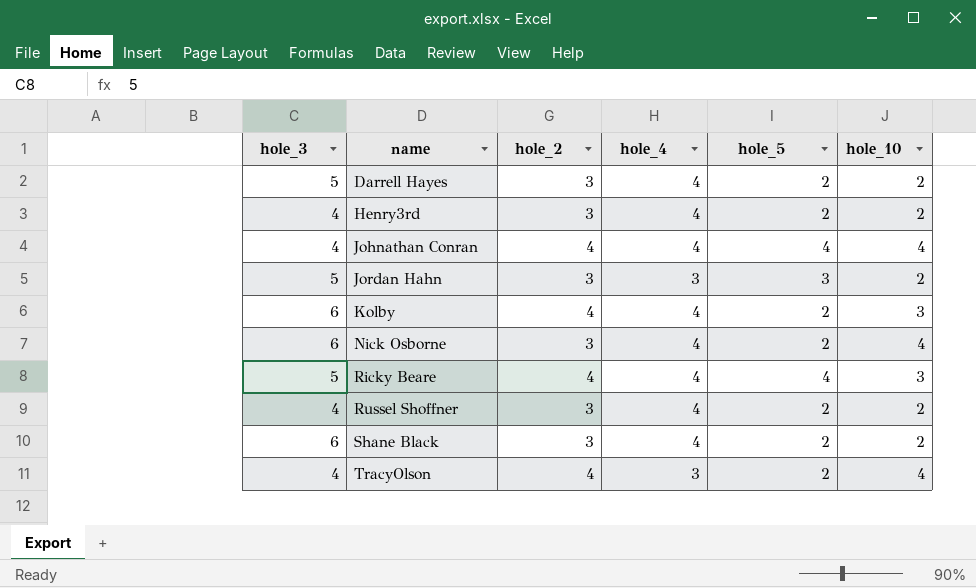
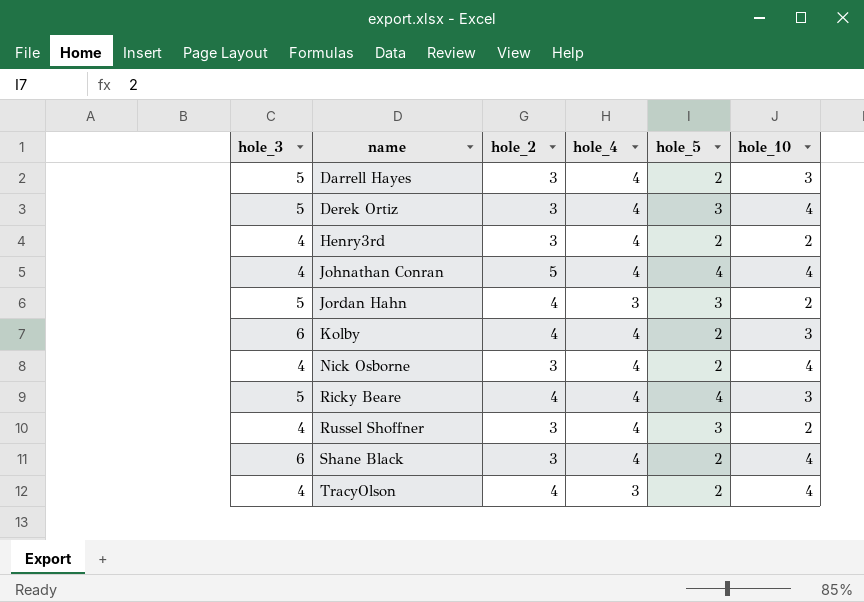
Darrell Hayes | hole_10: 2 -> 3
row Derek Ortiz: none -> 5 | 3 | 4 | 3 | 4
Johnathan Conran | hole_2: 4 -> 5
Jordan Hahn | hole_2: 3 -> 4
Nick Osborne | hole_3: 6 -> 4
Russel Shoffner | hole_5: 2 -> 3
Shane Black | hole_10: 2 -> 4

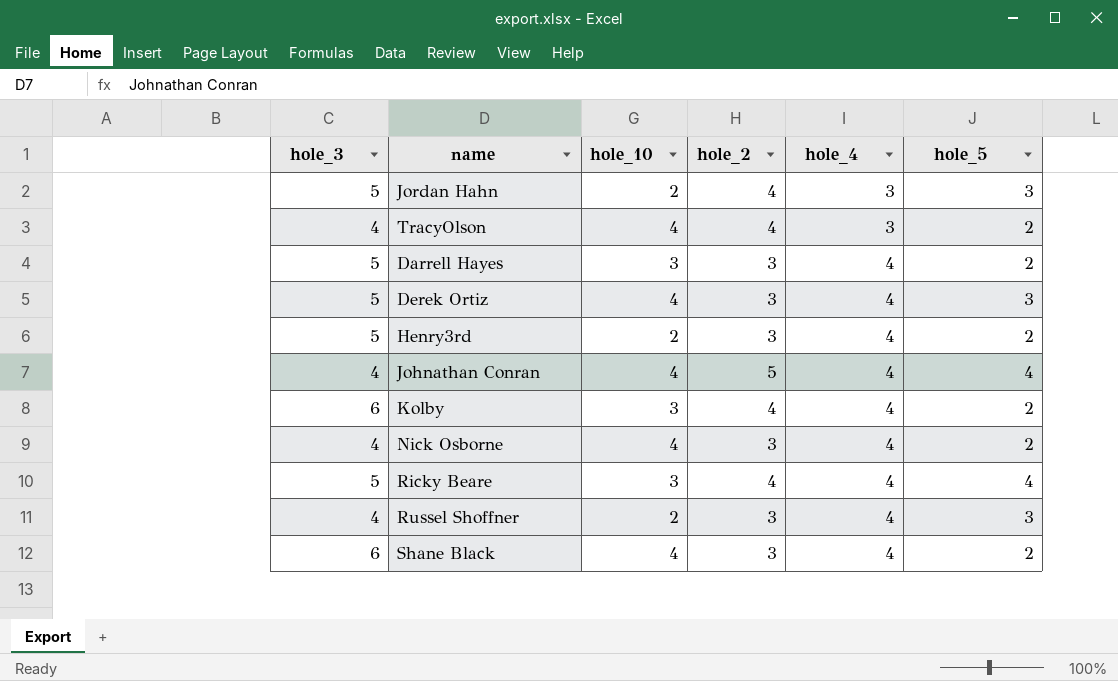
row order: name ascending -> hole_4 ascending
column hole_10 | position: 6 -> 3
Henry3rd | hole_3: 4 -> 5

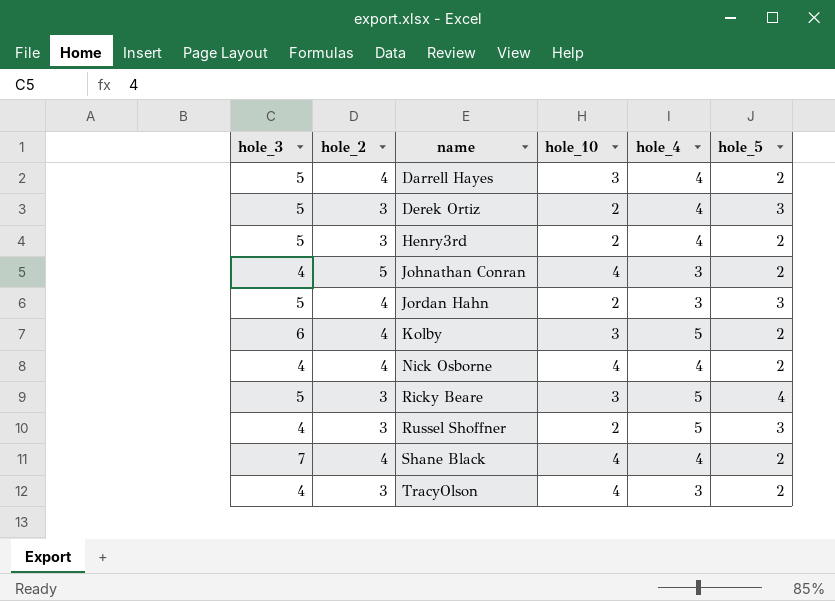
row order: hole_4 ascending -> name ascending
column hole_2 | position: 4 -> 2
Darrell Hayes | hole_2: 3 -> 4
Derek Ortiz | hole_10: 4 -> 2
Johnathan Conran | hole_4: 4 -> 3
Johnathan Conran | hole_5: 4 -> 2
Kolby | hole_4: 4 -> 5
Nick Osborne | hole_2: 3 -> 4
Ricky Beare | hole_2: 4 -> 3
Ricky Beare | hole_4: 4 -> 5
Russel Shoffner | hole_4: 4 -> 5
Shane Black | hole_3: 6 -> 7
Shane Black | hole_2: 3 -> 4
TracyOlson | hole_2: 4 -> 3

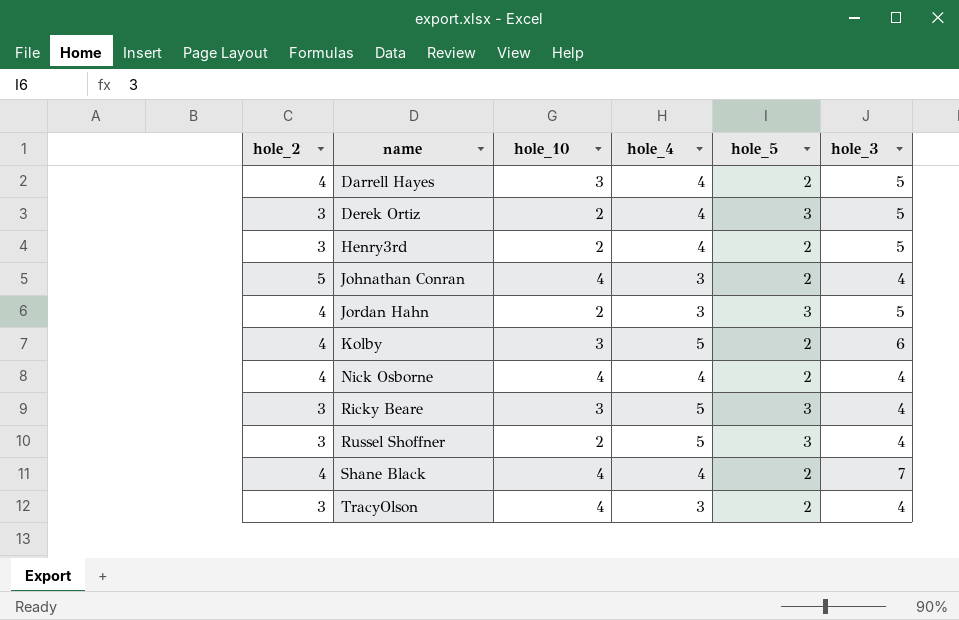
column hole_3 | position: 1 -> 6
Ricky Beare | hole_5: 4 -> 3
Ricky Beare | hole_3: 5 -> 4

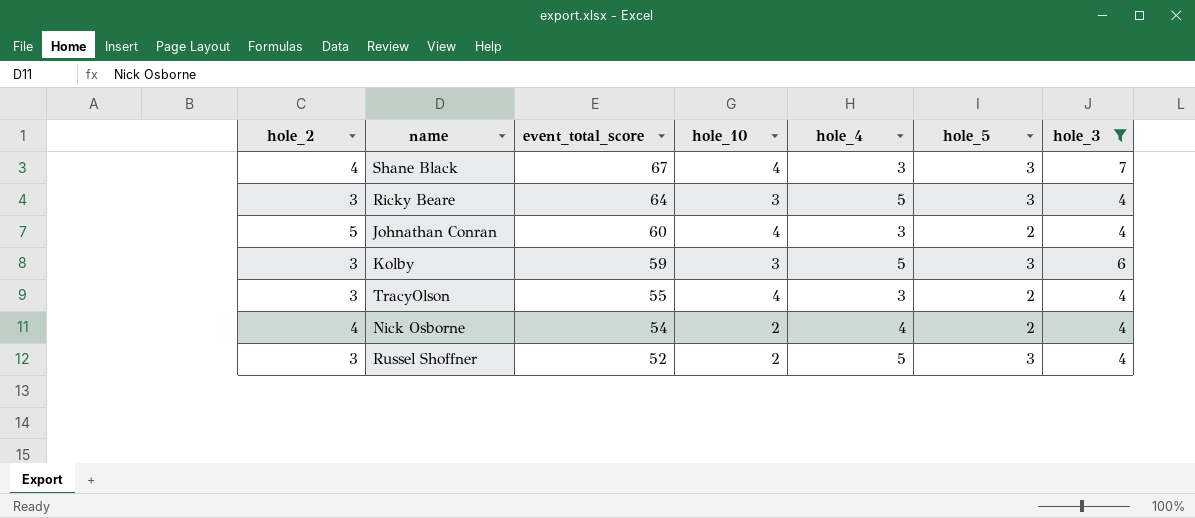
filter: none -> hole_3 != 5
row order: name ascending -> event_total_score descending
column event_total_score | position: none -> 3
Shane Black | hole_4: 4 -> 3
Shane Black | hole_5: 2 -> 3
Kolby | hole_2: 4 -> 3
Kolby | hole_5: 2 -> 3
Nick Osborne | hole_10: 4 -> 2

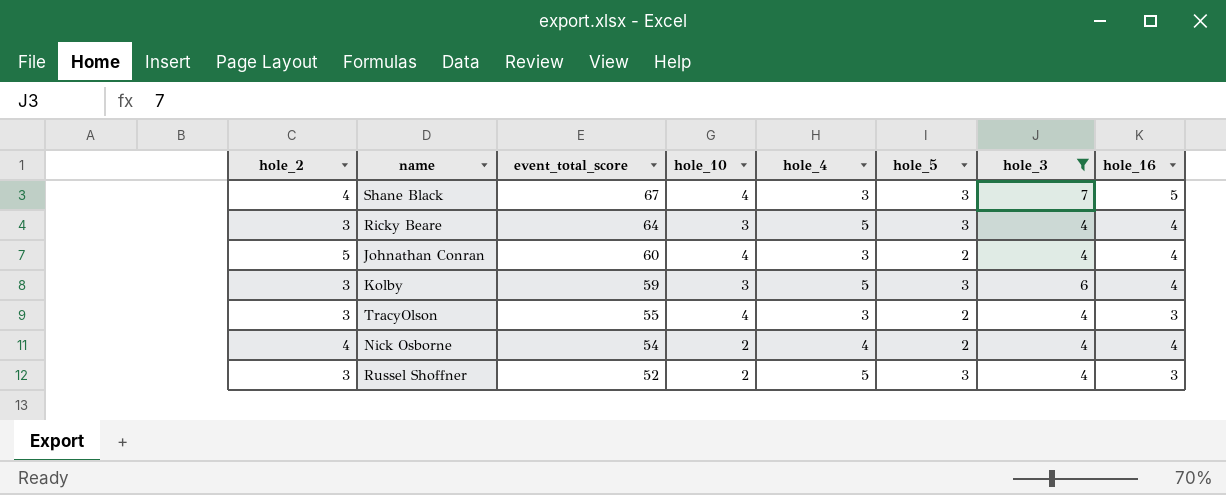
column hole_16 | position: none -> 8

